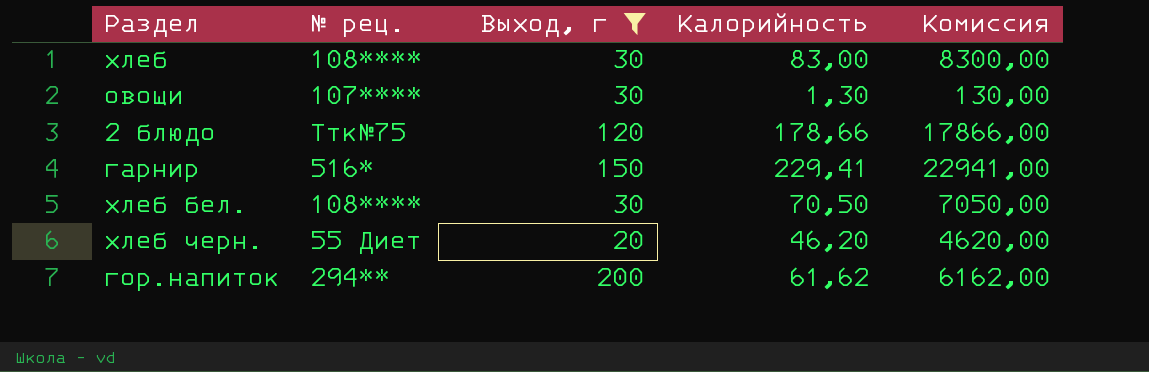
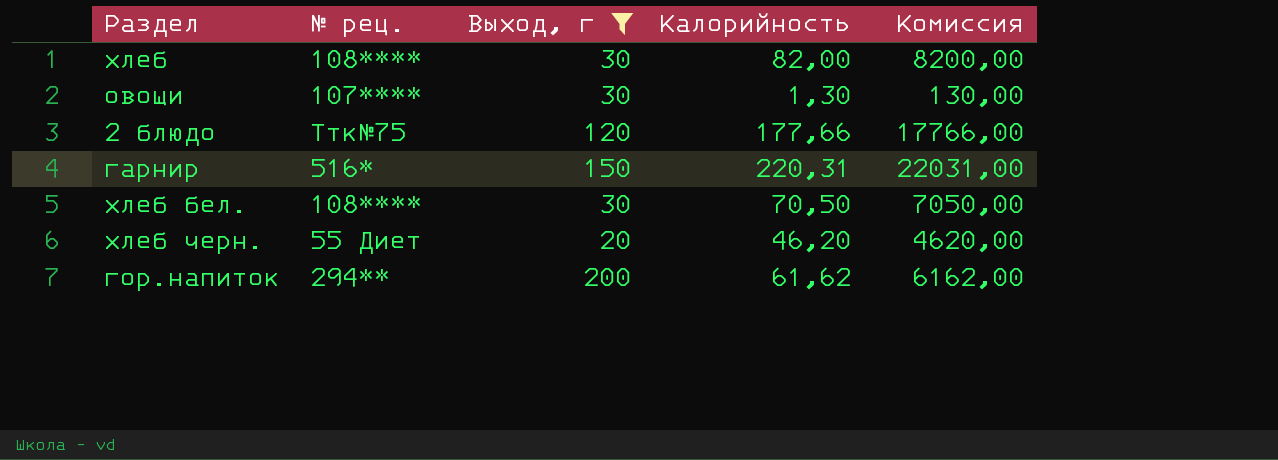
хлеб | Калорийность: 83,00 -> 82,00
хлеб | Комиссия: 8300,00 -> 8200,00
2 блюдо | Калорийность: 178,66 -> 177,66
2 блюдо | Комиссия: 17866,00 -> 17766,00
гарнир | Калорийность: 229,41 -> 220,31
гарнир | Комиссия: 22941,00 -> 22031,00

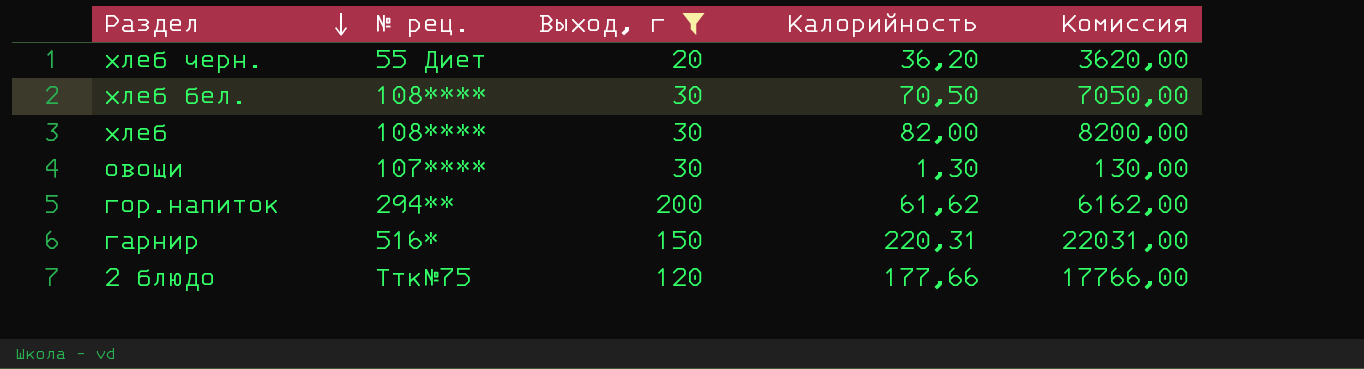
row order: none -> Раздел descending
хлеб черн. | Калорийность: 46,20 -> 36,20
хлеб черн. | Комиссия: 4620,00 -> 3620,00

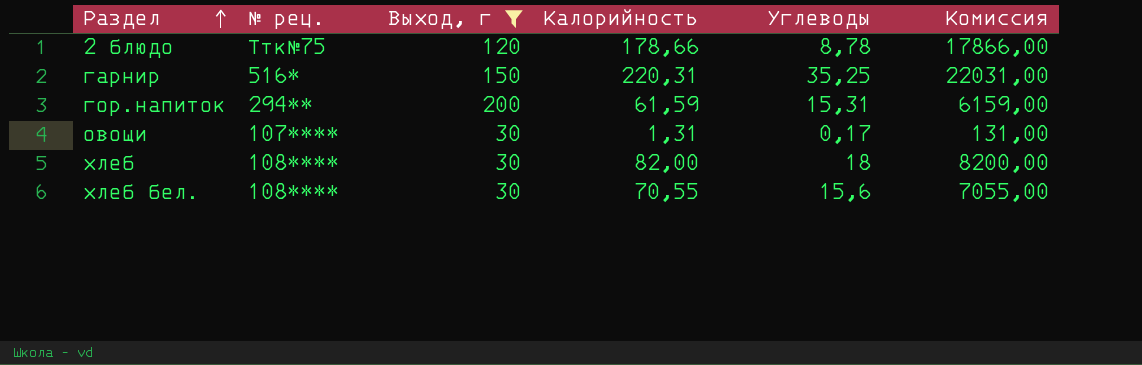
row order: Раздел descending -> Раздел ascending
column Углеводы | position: none -> 5
row хлеб черн.: 55 Диет | 20 | 36,20 | 3620,00 -> none
2 блюдо | Калорийность: 177,66 -> 178,66
2 блюдо | Комиссия: 17766,00 -> 17866,00
гор.напиток | Калорийность: 61,62 -> 61,59
гор.напиток | Комиссия: 6162,00 -> 6159,00
овощи | Калорийность: 1,30 -> 1,31
овощи | Комиссия: 130,00 -> 131,00
хлеб бел. | Калорийность: 70,50 -> 70,55
хлеб бел. | Комиссия: 7050,00 -> 7055,00

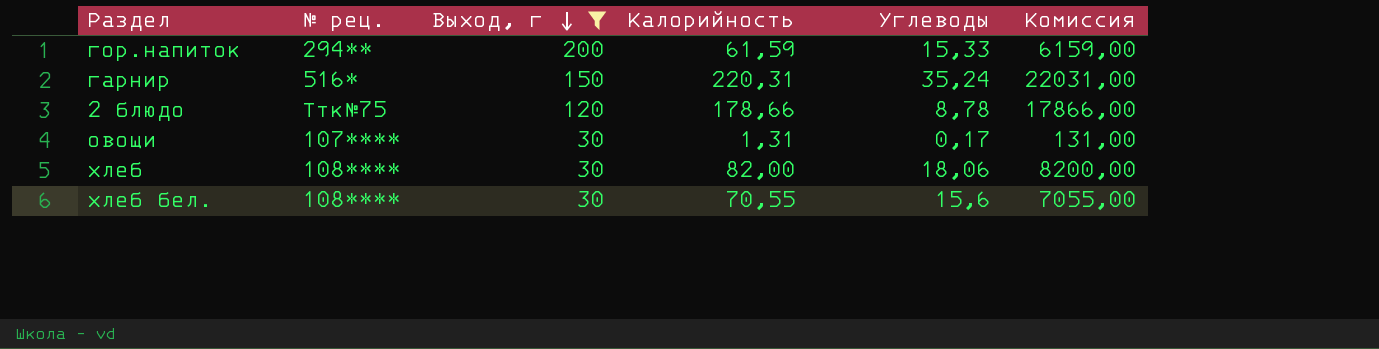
row order: Раздел ascending -> Выход, г descending
гор.напиток | Углеводы: 15,31 -> 15,33
гарнир | Углеводы: 35,25 -> 35,24
хлеб | Углеводы: 18 -> 18,06

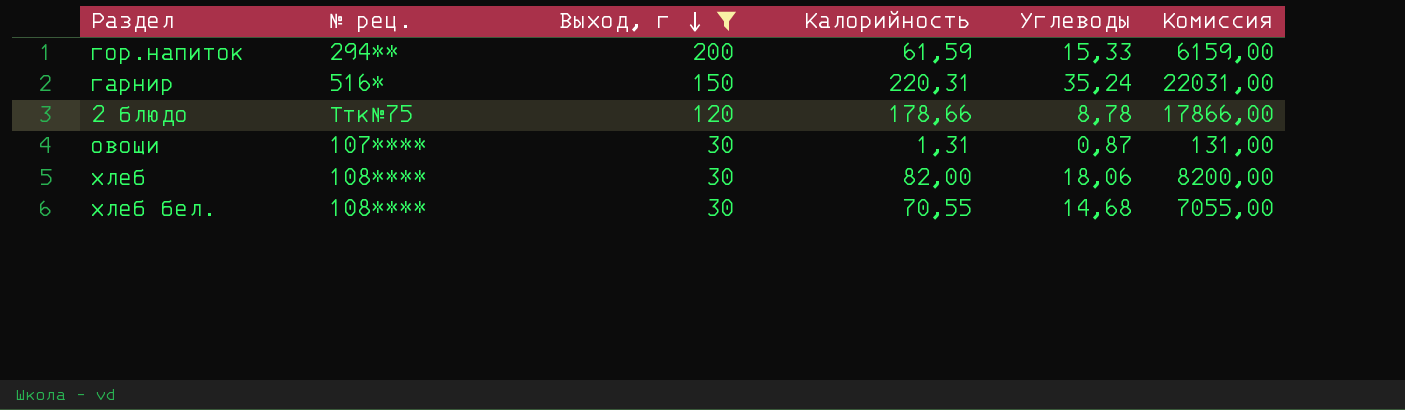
овощи | Углеводы: 0,17 -> 0,87
хлеб бел. | Углеводы: 15,6 -> 14,68

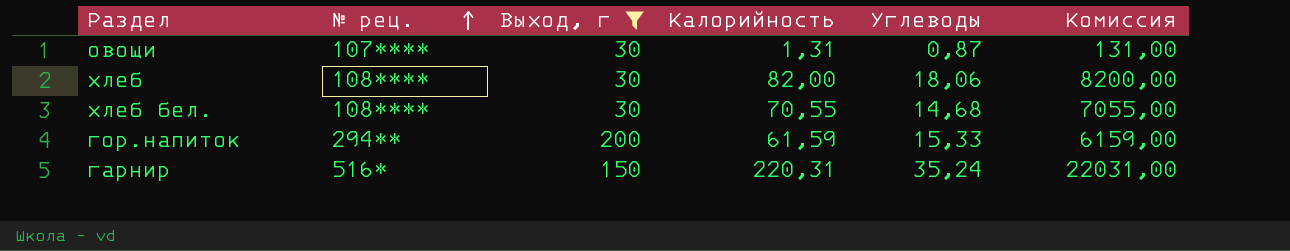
row order: Выход, г descending -> № рец. ascending
row 2 блюдо: Ттк№75 | 120 | 178,66 | 8,78 | 17866,00 -> none

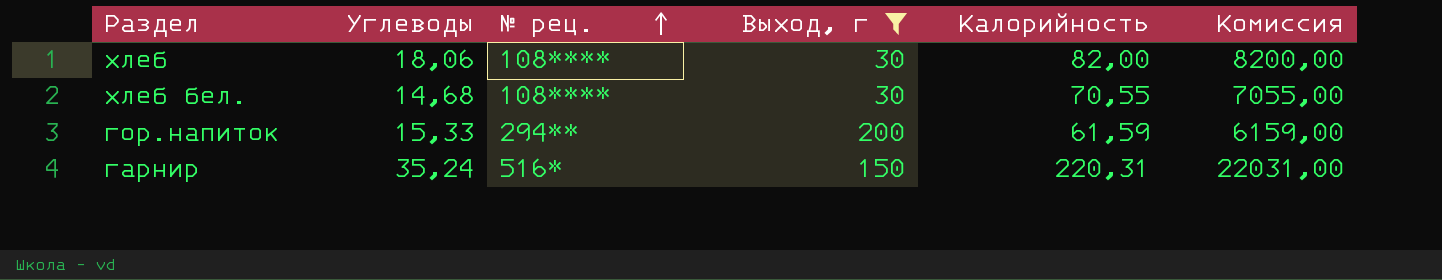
column Углеводы | position: 5 -> 2
row овощи: 107**** | 30 | 1,31 | 0,87 | 131,00 -> none

